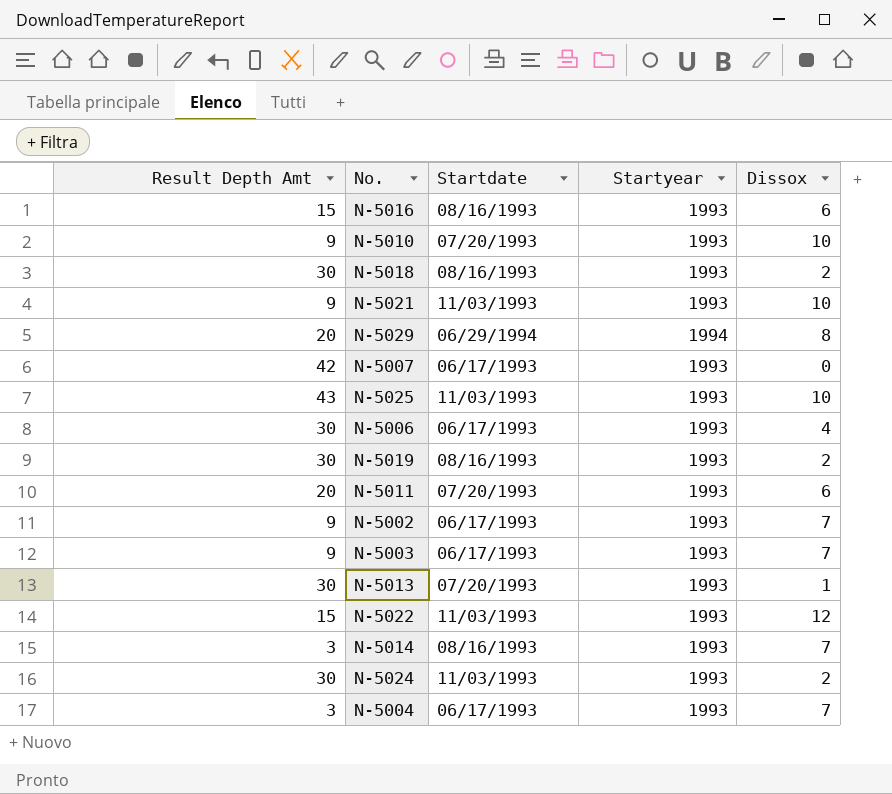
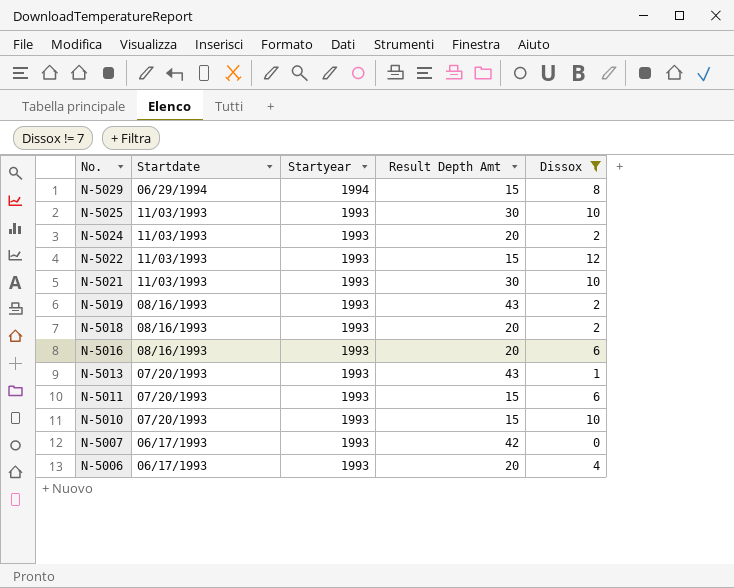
filter: none -> Dissox != 7
row order: none -> No. descending
column Result Depth Amt | position: 1 -> 4
N-5029 | Result Depth Amt: 20 -> 15
N-5025 | Result Depth Amt: 43 -> 30
N-5024 | Result Depth Amt: 30 -> 20
N-5021 | Result Depth Amt: 9 -> 30
N-5019 | Result Depth Amt: 30 -> 43
N-5018 | Result Depth Amt: 30 -> 20
N-5016 | Result Depth Amt: 15 -> 20
N-5013 | Result Depth Amt: 30 -> 43
N-5011 | Result Depth Amt: 20 -> 15
N-5010 | Result Depth Amt: 9 -> 15
N-5006 | Result Depth Amt: 30 -> 20

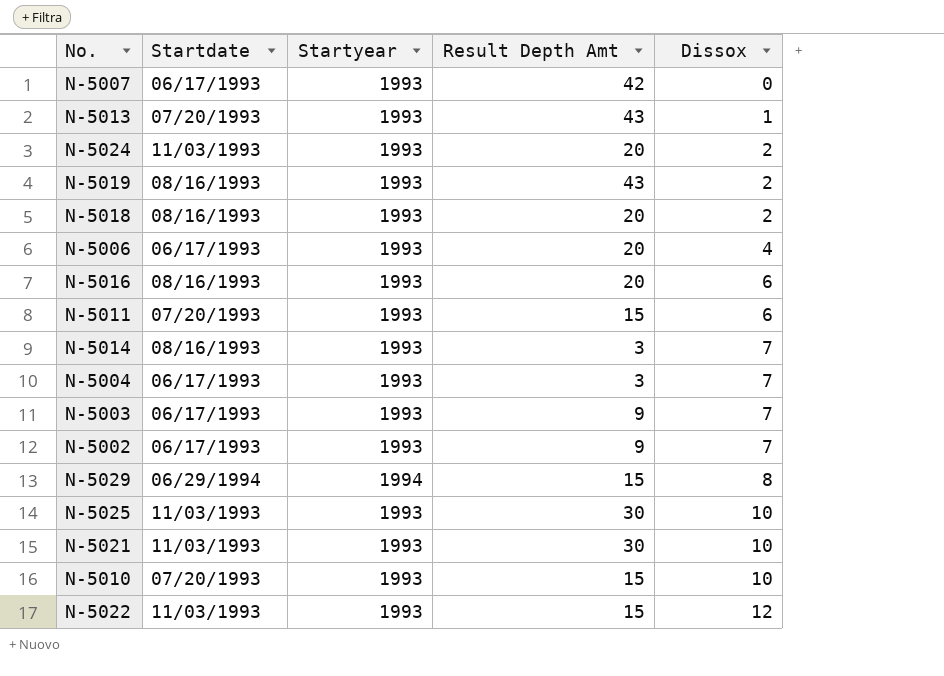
filter: Dissox != 7 -> none
row order: No. descending -> Dissox ascending

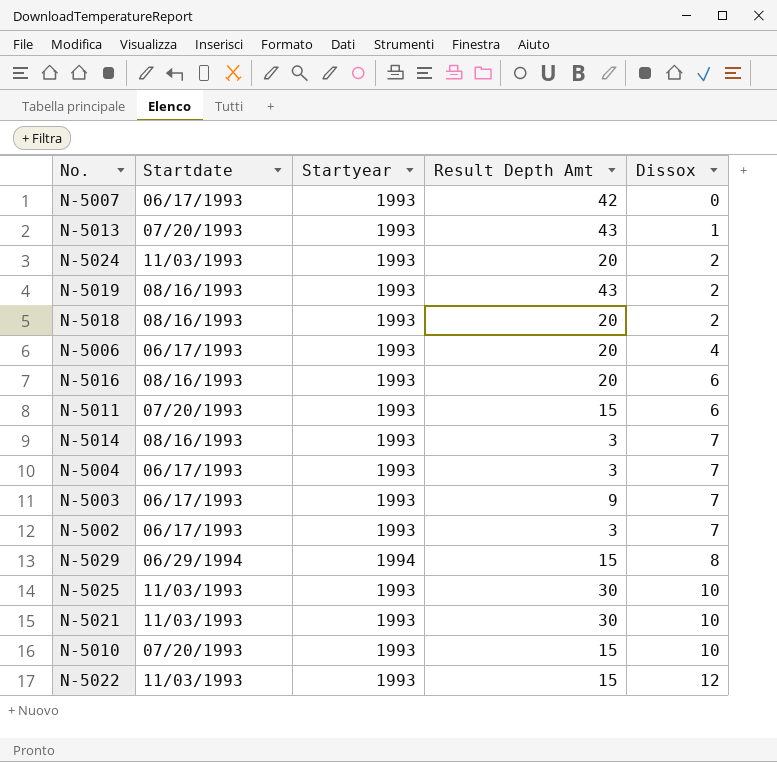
N-5002 | Result Depth Amt: 9 -> 3

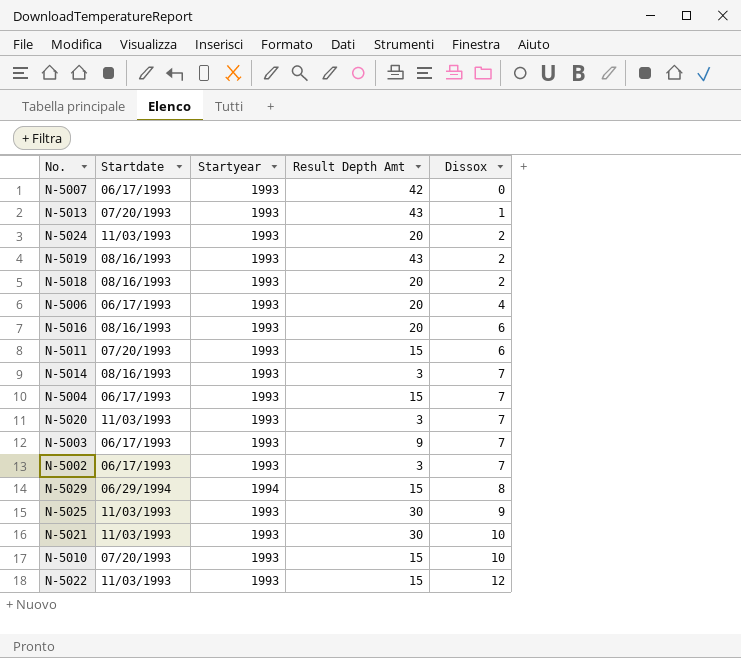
N-5004 | Result Depth Amt: 3 -> 15
row N-5020: none -> 11/03/1993 | 1993 | 3 | 7
N-5025 | Dissox: 10 -> 9

